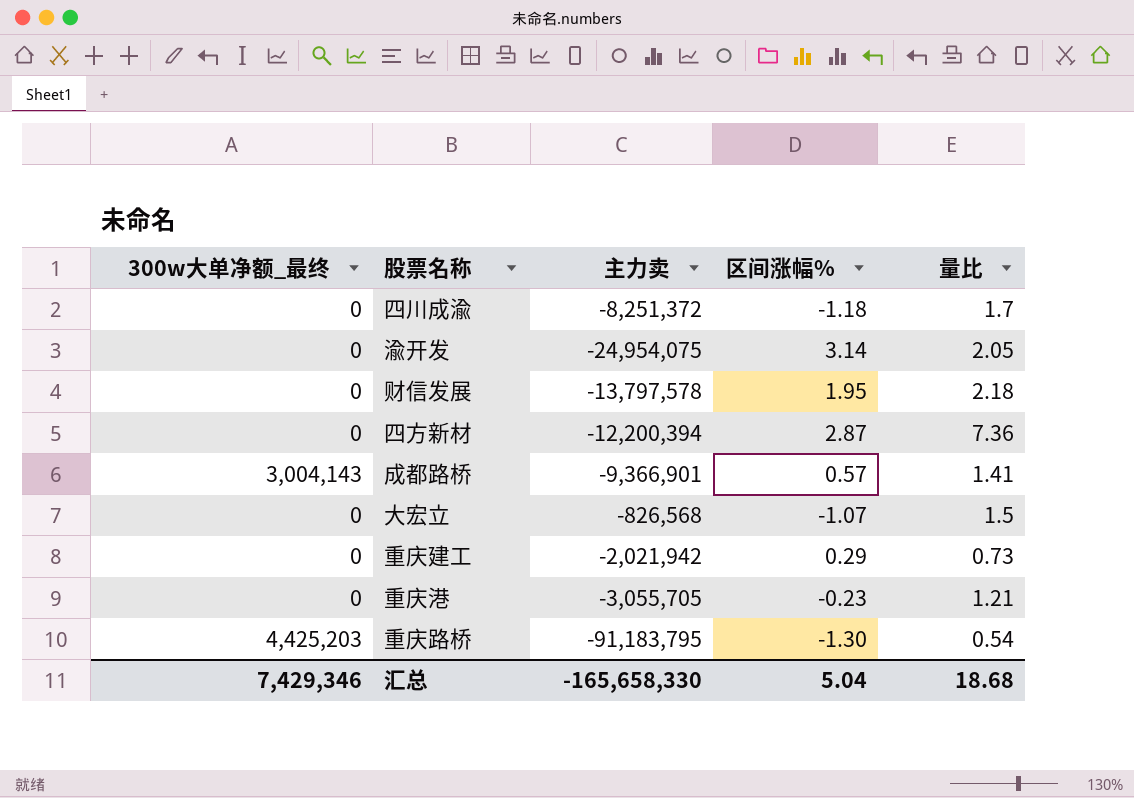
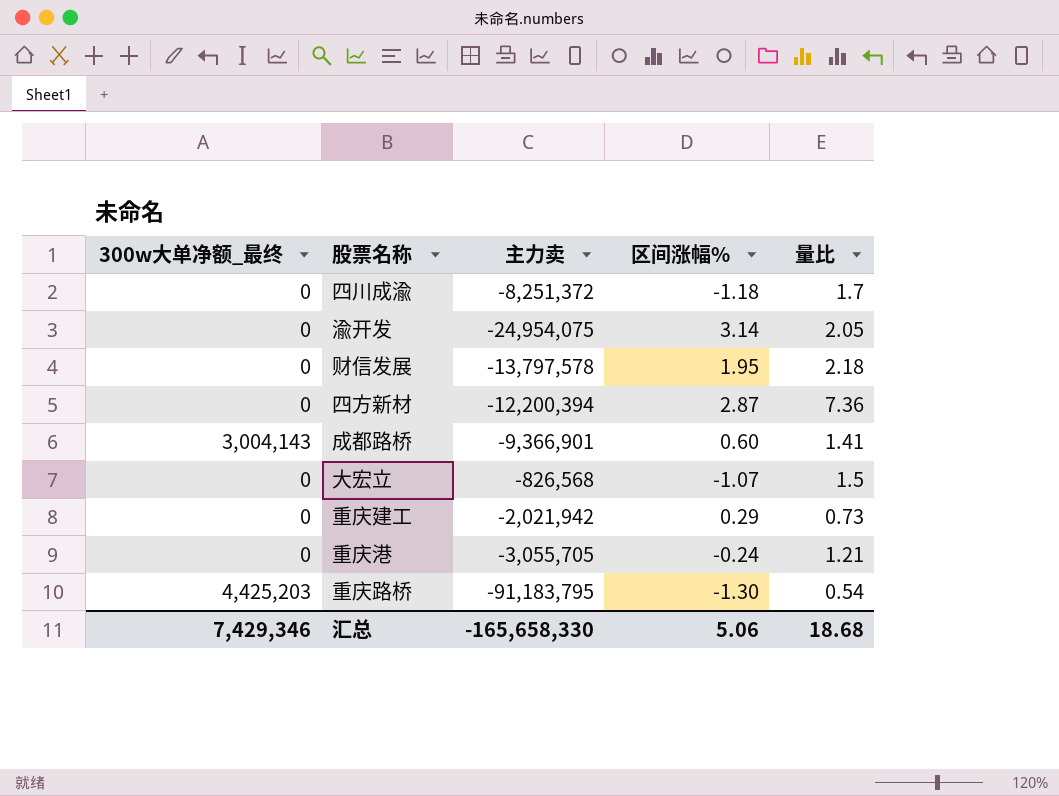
成都路桥 | 区间涨幅%: 0.57 -> 0.60
重庆港 | 区间涨幅%: -0.23 -> -0.24
汇总 | 区间涨幅%: 5.04 -> 5.06

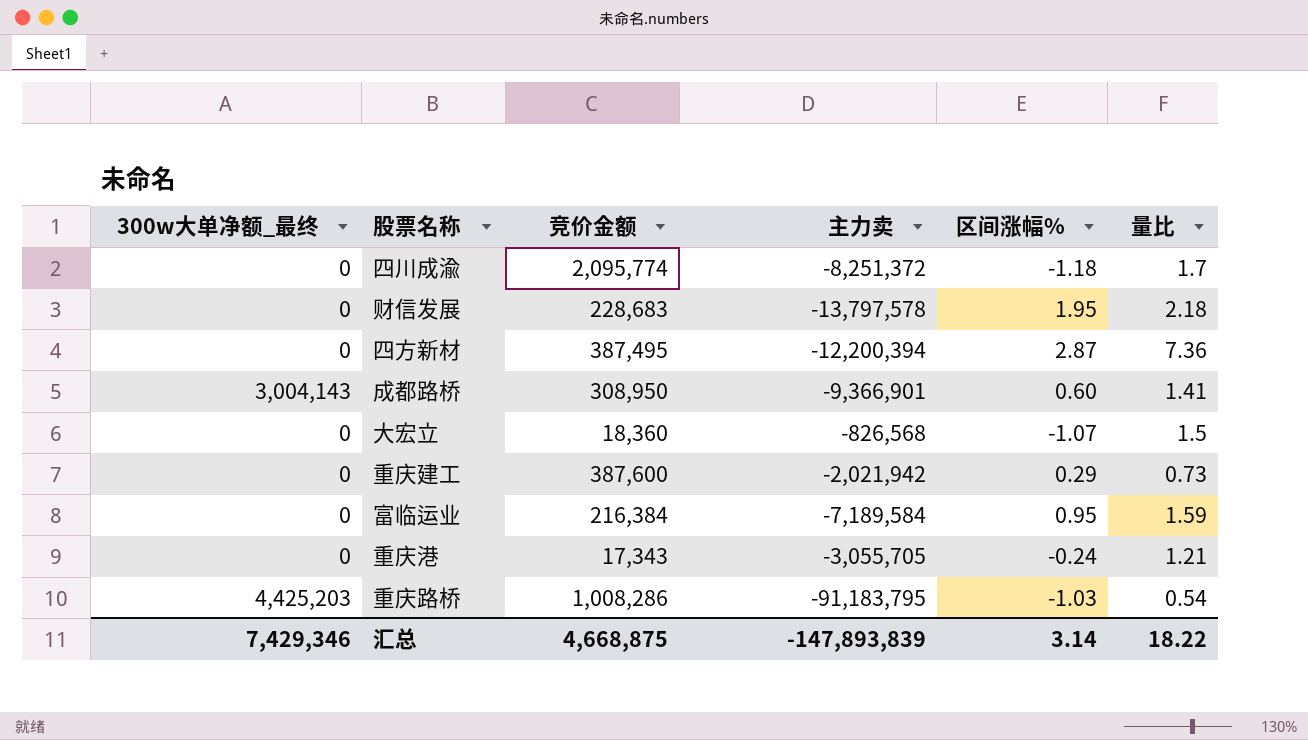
column 竞价金额 | position: none -> 3
row 渝开发: 0 | -24,954,075 | 3.14 | 2.05 -> none
row 富临运业: none -> 0 | 216,384 | -7,189,584 | 0.95 | 1.59
重庆路桥 | 区间涨幅%: -1.30 -> -1.03
汇总 | 主力卖: -165,658,330 -> -147,893,839
汇总 | 区间涨幅%: 5.06 -> 3.14
汇总 | 量比: 18.68 -> 18.22

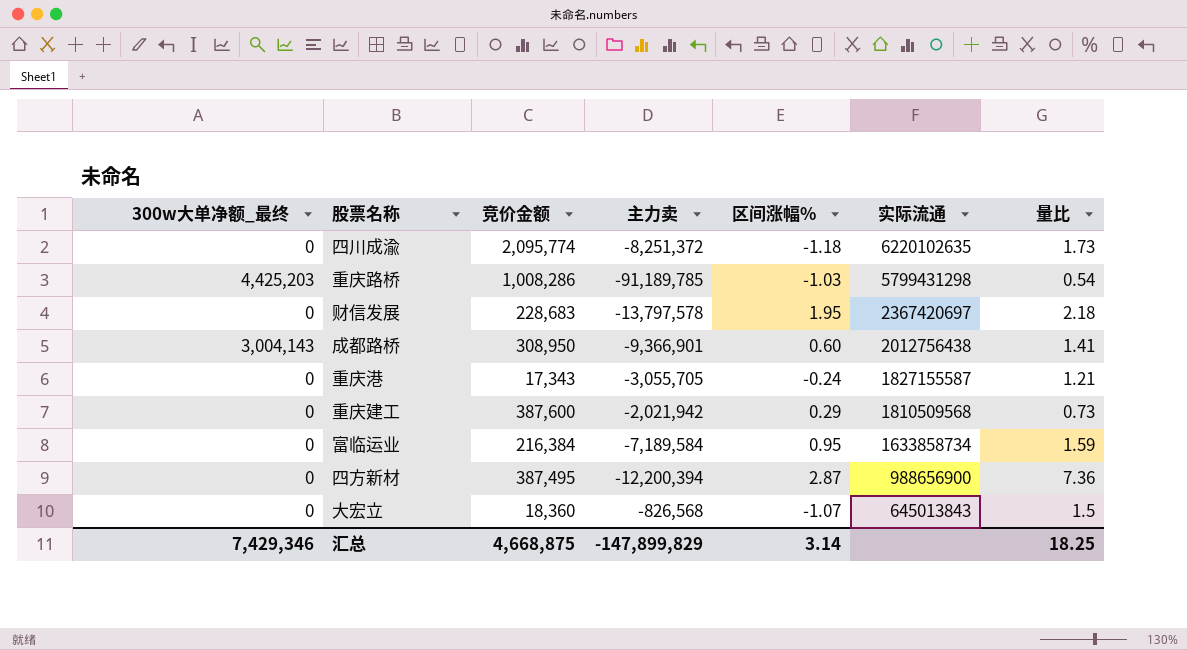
row order: none -> 实际流通 descending
column 实际流通 | position: none -> 6
四川成渝 | 量比: 1.7 -> 1.73
重庆路桥 | 主力卖: -91,183,795 -> -91,189,785
汇总 | 主力卖: -147,893,839 -> -147,899,829
汇总 | 量比: 18.22 -> 18.25

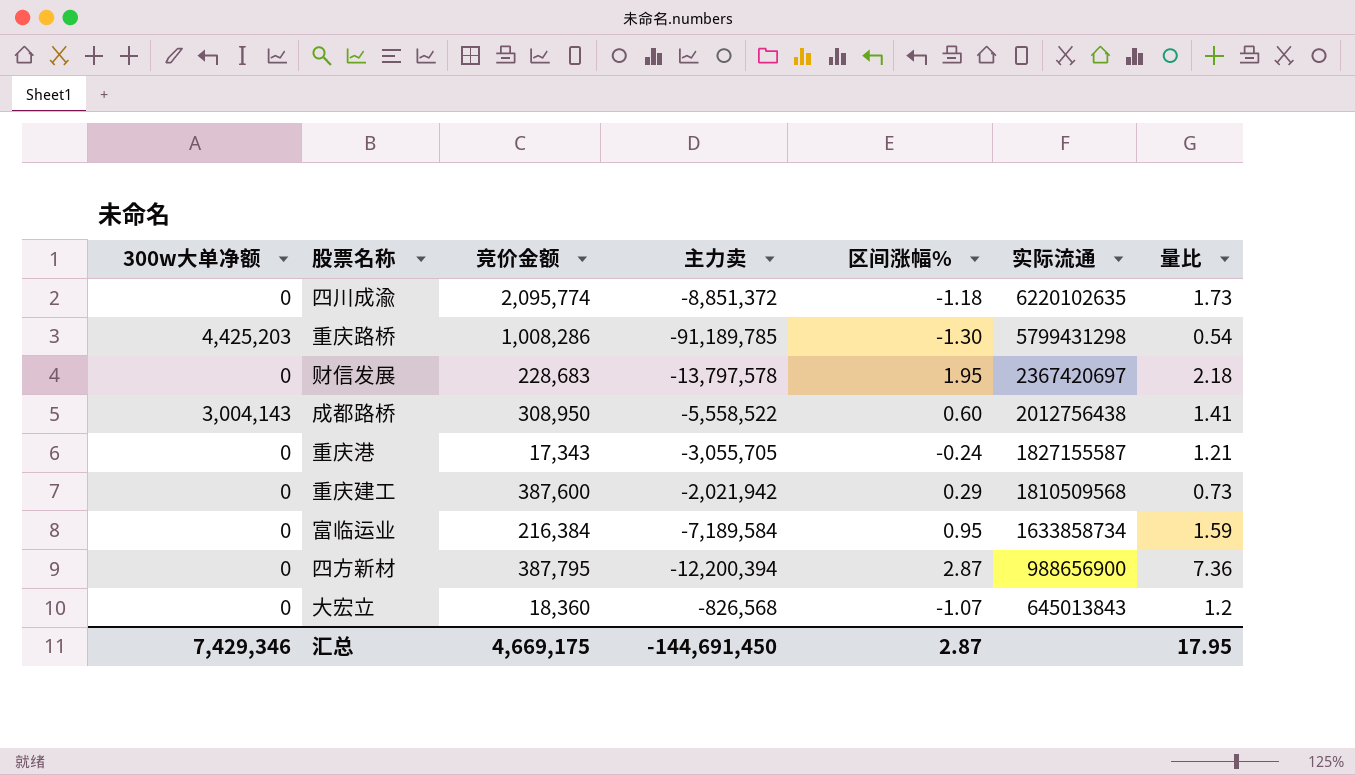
column name: 300w大单净额_最终 -> 300w大单净额
四川成渝 | 主力卖: -8,251,372 -> -8,851,372
重庆路桥 | 区间涨幅%: -1.03 -> -1.30
成都路桥 | 主力卖: -9,366,901 -> -5,558,522
四方新材 | 竞价金额: 387,495 -> 387,795
大宏立 | 量比: 1.5 -> 1.2
汇总 | 竞价金额: 4,668,875 -> 4,669,175
汇总 | 主力卖: -147,899,829 -> -144,691,450
汇总 | 区间涨幅%: 3.14 -> 2.87
汇总 | 量比: 18.25 -> 17.95

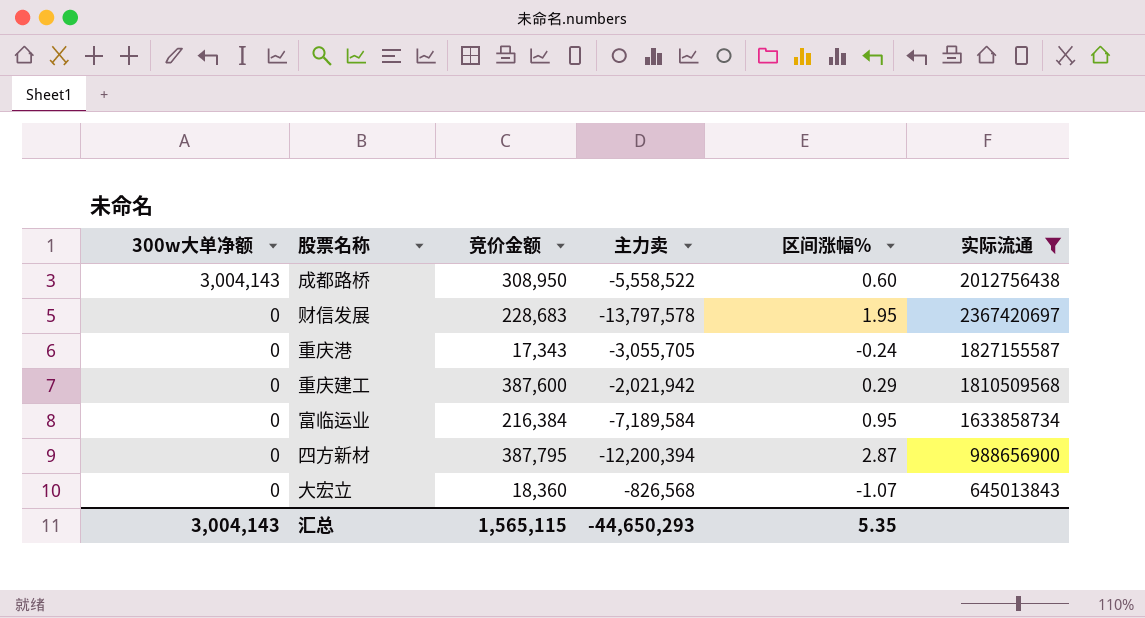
filter: none -> 实际流通 <= 2367420697
row order: 实际流通 descending -> 300w大单净额 descending
column 量比 | position: 7 -> none
汇总 | 300w大单净额: 7,429,346 -> 3,004,143
汇总 | 竞价金额: 4,669,175 -> 1,565,115
汇总 | 主力卖: -144,691,450 -> -44,650,293
汇总 | 区间涨幅%: 2.87 -> 5.35

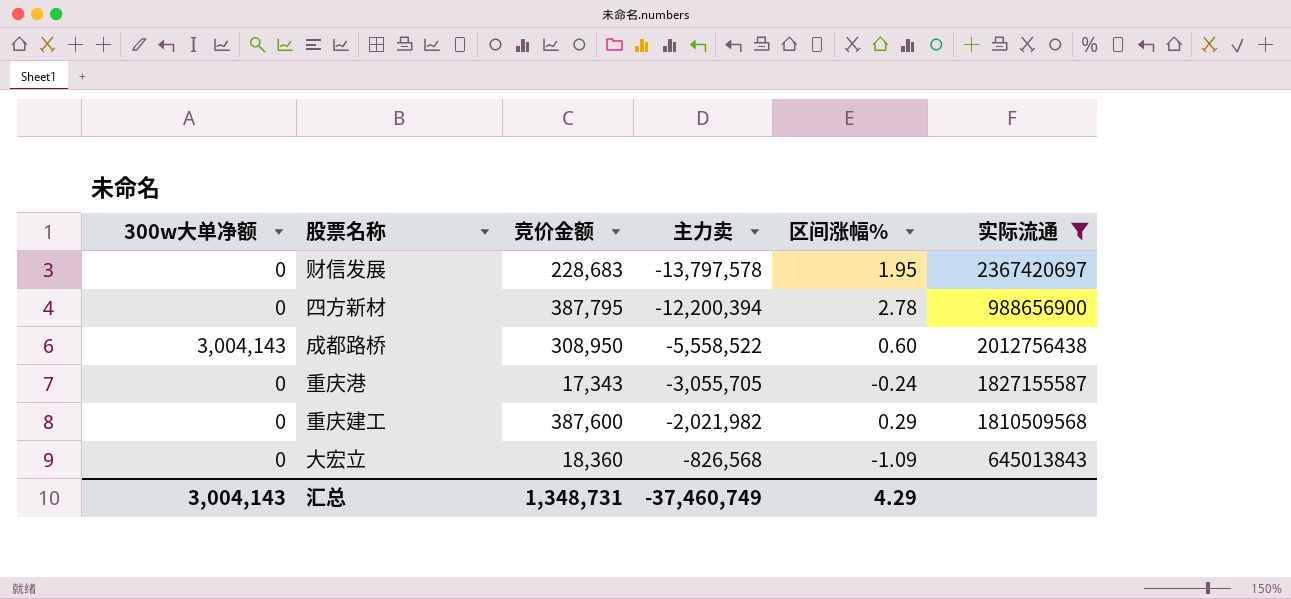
row order: 300w大单净额 descending -> 主力卖 ascending
row 富临运业: 0 | 216,384 | -7,189,584 | 0.95 | 1633858734 -> none
四方新材 | 区间涨幅%: 2.87 -> 2.78
重庆建工 | 主力卖: -2,021,942 -> -2,021,982
大宏立 | 区间涨幅%: -1.07 -> -1.09
汇总 | 竞价金额: 1,565,115 -> 1,348,731
汇总 | 主力卖: -44,650,293 -> -37,460,749
汇总 | 区间涨幅%: 5.35 -> 4.29

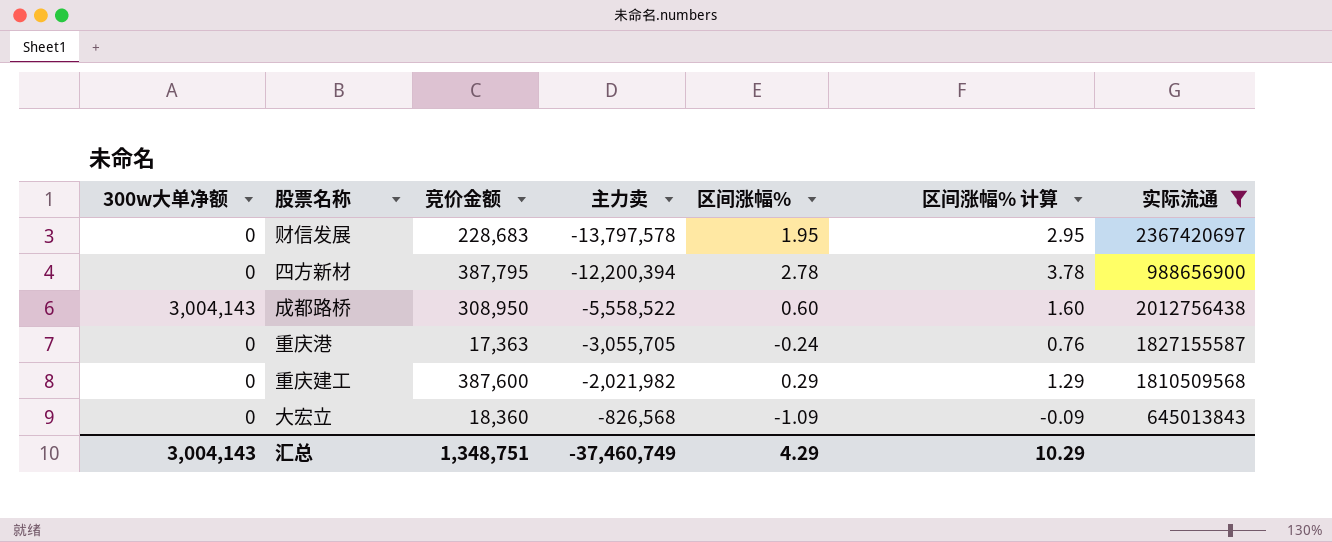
column 区间涨幅% 计算 | formula: none -> [区间涨幅%] + 1
重庆港 | 竞价金额: 17,343 -> 17,363
汇总 | 竞价金额: 1,348,731 -> 1,348,751

